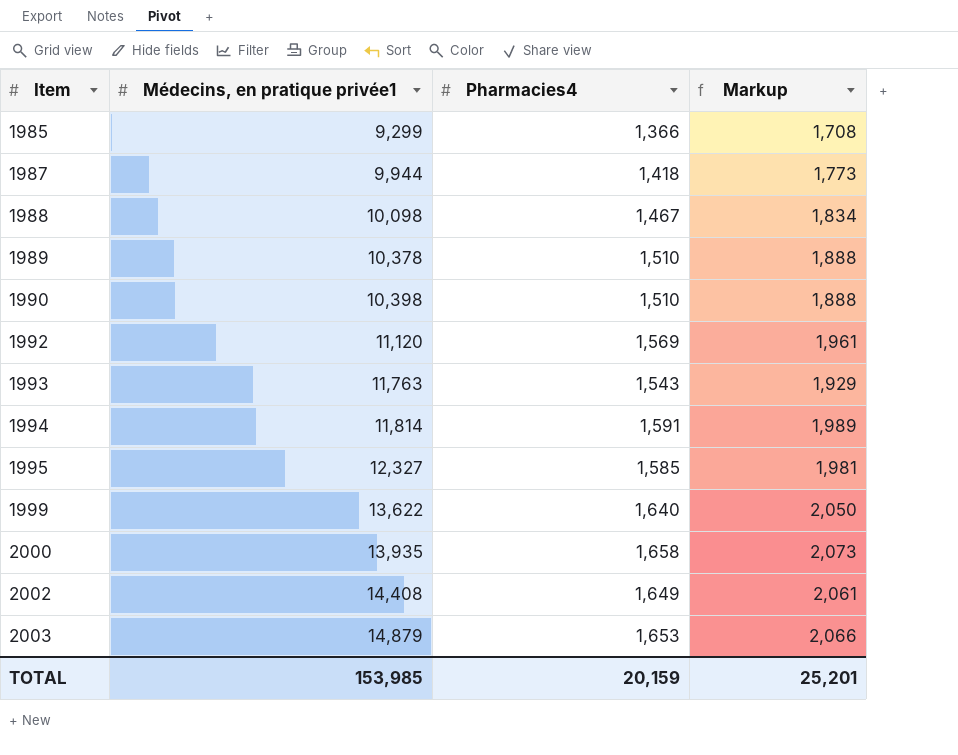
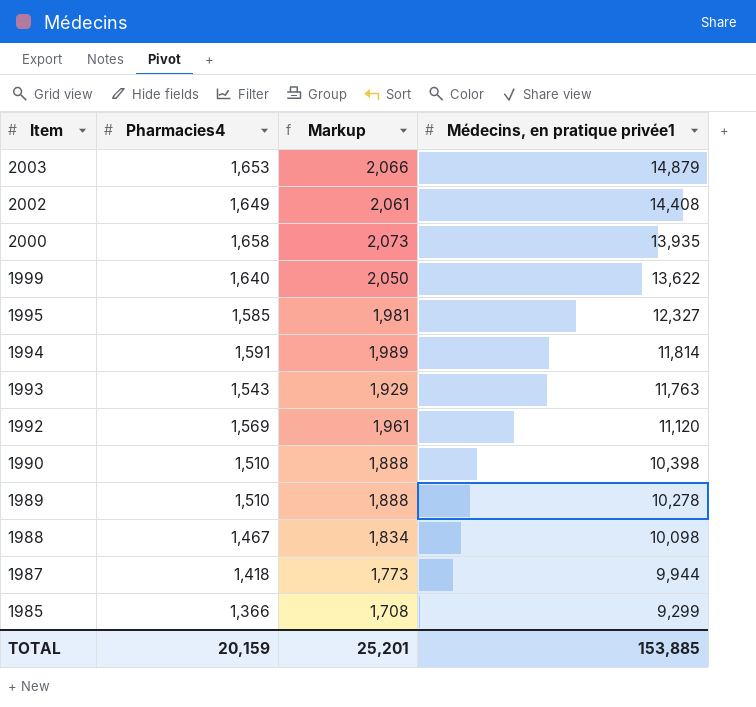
row order: Item ascending -> Item descending
column Médecins, en pratique privée1 | position: 2 -> 4
1989 | Médecins, en pratique privée1: 10,378 -> 10,278
TOTAL | Médecins, en pratique privée1: 153,985 -> 153,885

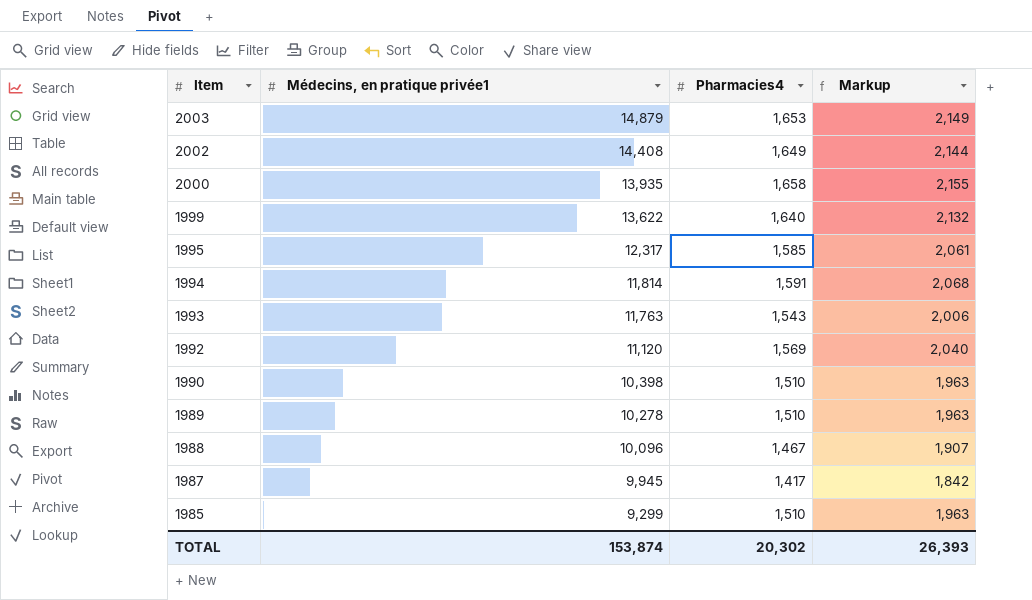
column Médecins, en pratique privée1 | position: 4 -> 2
column Markup | formula: [Pharmacies4] * 1.25 -> [Pharmacies4] * 1.3
1995 | Médecins, en pratique privée1: 12,327 -> 12,317
1988 | Médecins, en pratique privée1: 10,098 -> 10,096
1987 | Médecins, en pratique privée1: 9,944 -> 9,945
1987 | Pharmacies4: 1,418 -> 1,417
1985 | Pharmacies4: 1,366 -> 1,510
TOTAL | Médecins, en pratique privée1: 153,885 -> 153,874
TOTAL | Pharmacies4: 20,159 -> 20,302
TOTAL | Markup: 25,201 -> 26,393

